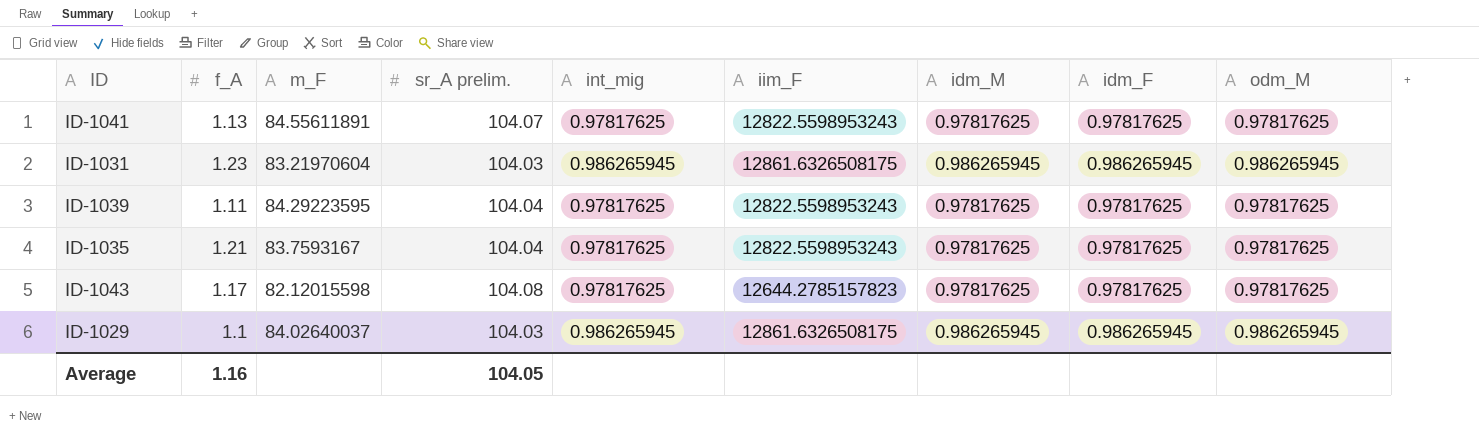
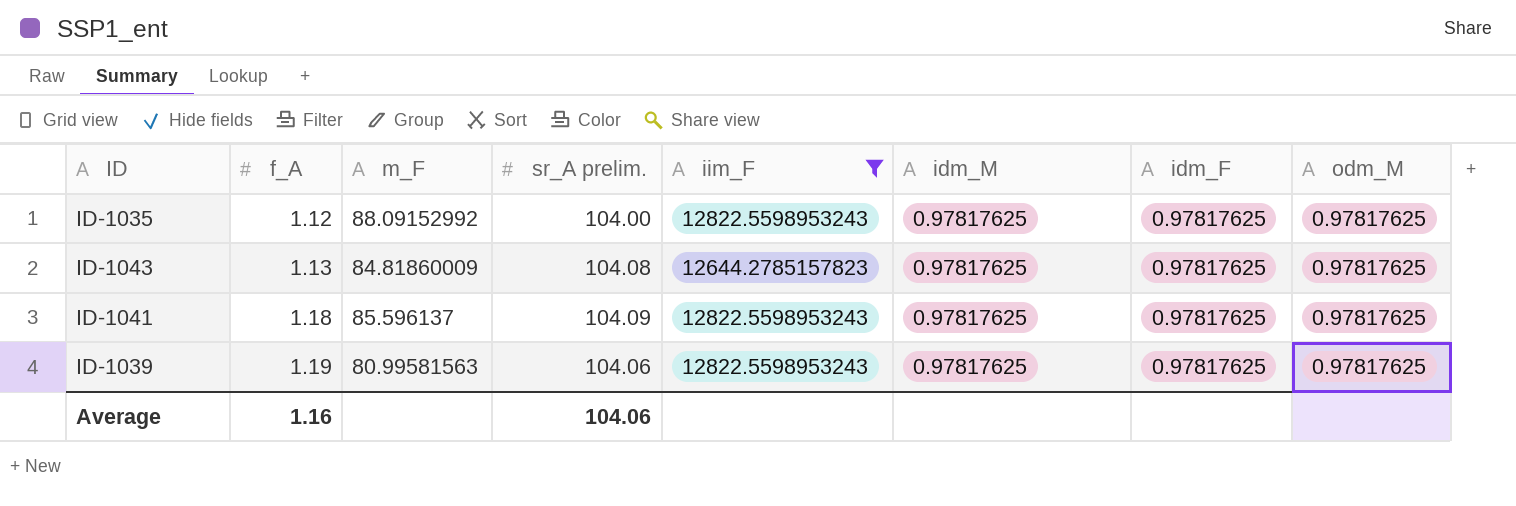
filter: none -> iim_F != 12861.6326508175
row order: none -> f_A ascending
column int_mig | position: 5 -> none
ID-1035 | f_A: 1.21 -> 1.12
ID-1035 | m_F: 83.7593167 -> 88.09152992
ID-1035 | sr_A prelim.: 104.04 -> 104.00
ID-1043 | f_A: 1.17 -> 1.13
ID-1043 | m_F: 82.12015598 -> 84.81860009
ID-1041 | f_A: 1.13 -> 1.18
ID-1041 | m_F: 84.55611891 -> 85.596137
ID-1041 | sr_A prelim.: 104.07 -> 104.09
ID-1039 | f_A: 1.11 -> 1.19
ID-1039 | m_F: 84.29223595 -> 80.99581563
ID-1039 | sr_A prelim.: 104.04 -> 104.06
Average | sr_A prelim.: 104.05 -> 104.06

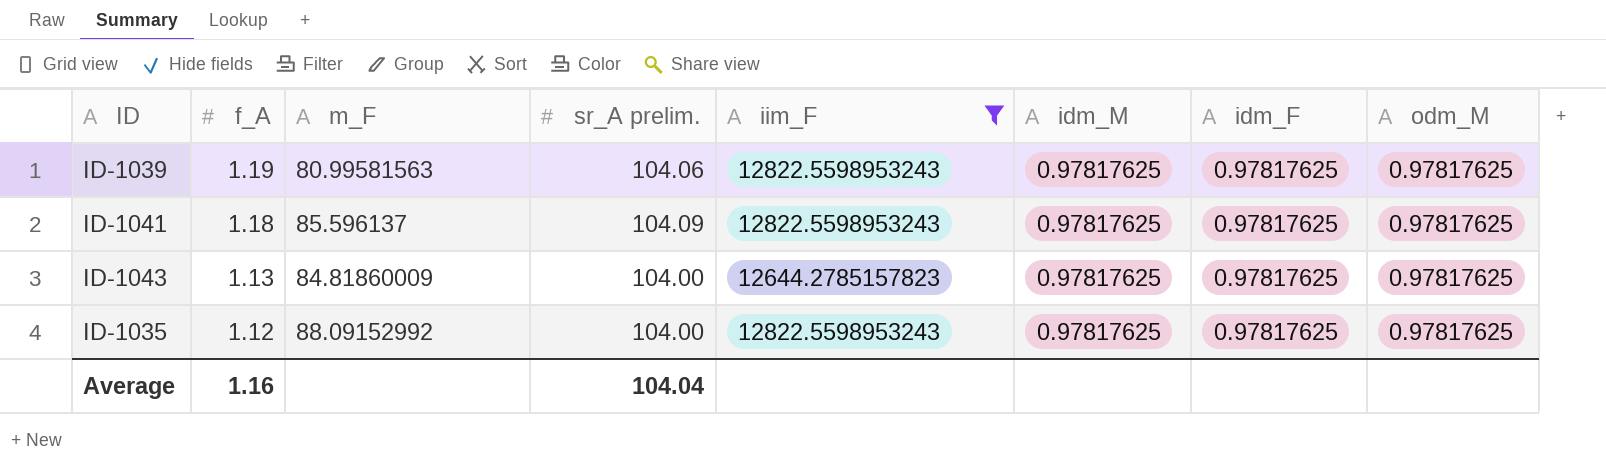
row order: f_A ascending -> f_A descending
ID-1043 | sr_A prelim.: 104.08 -> 104.00
Average | sr_A prelim.: 104.06 -> 104.04

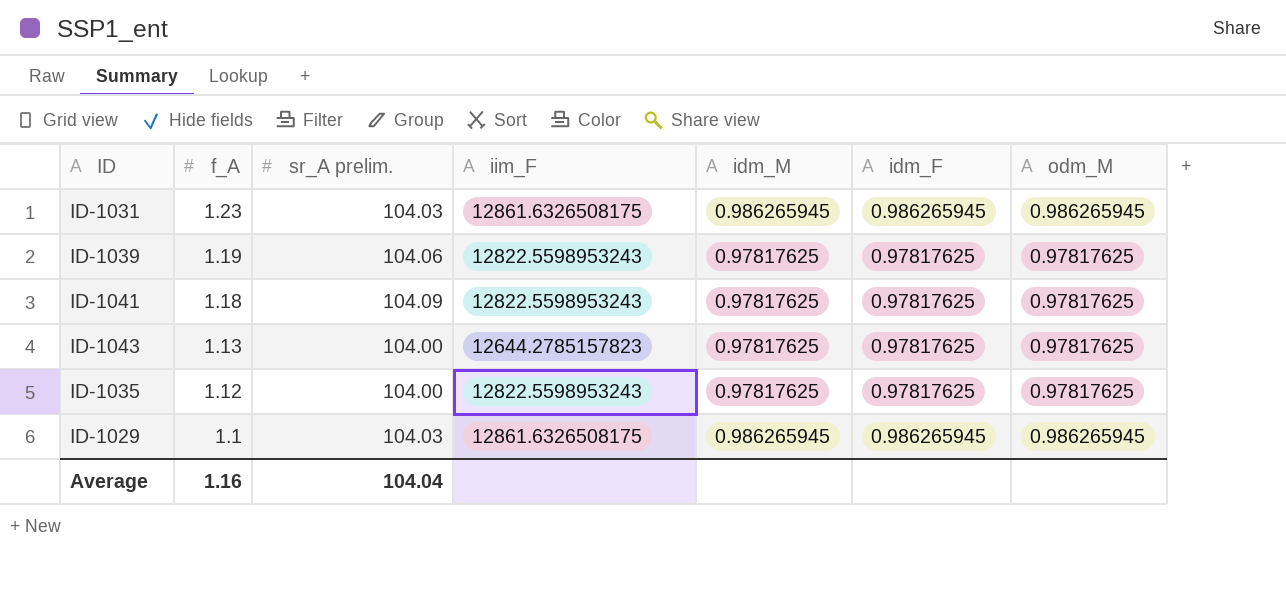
filter: iim_F != 12861.6326508175 -> none
column m_F | position: 3 -> none

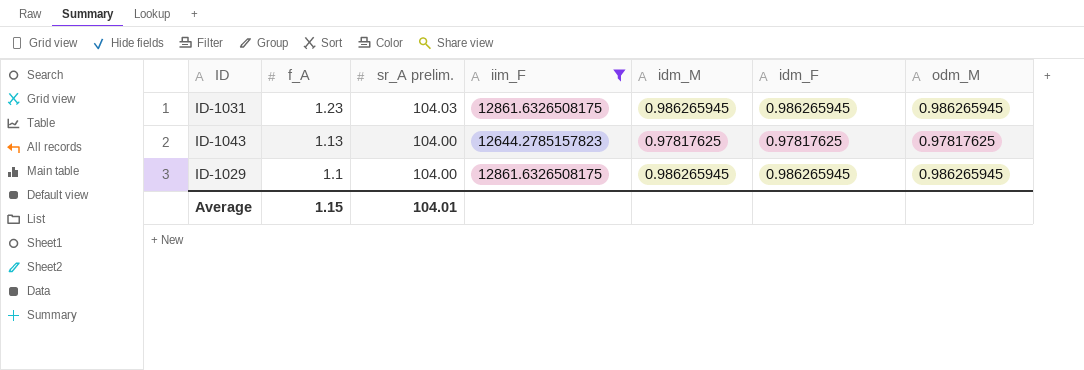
filter: none -> iim_F != 12822.5598953243
ID-1029 | sr_A prelim.: 104.03 -> 104.00
Average | f_A: 1.16 -> 1.15
Average | sr_A prelim.: 104.04 -> 104.01

